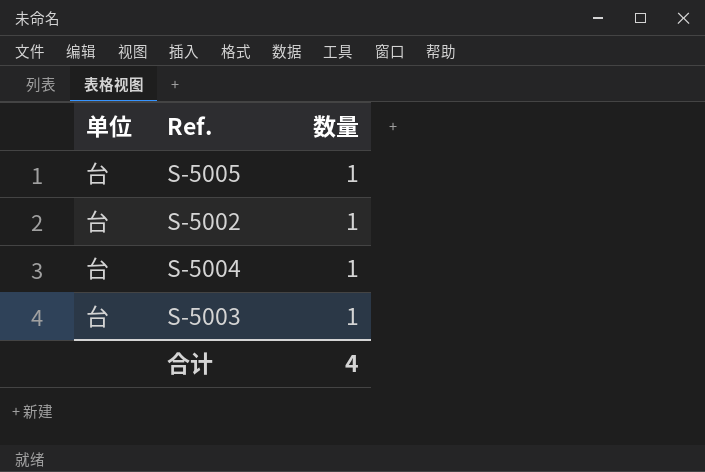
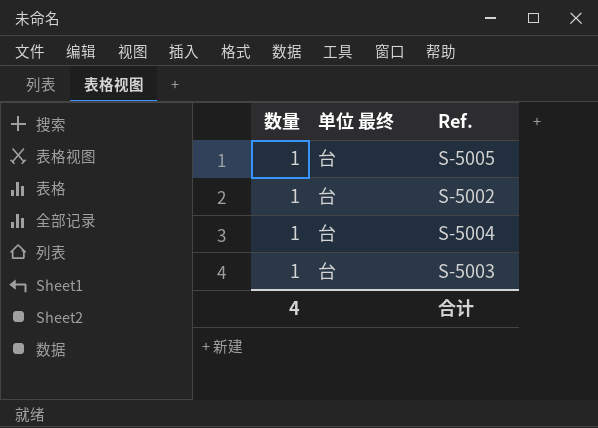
column 数量 | position: 3 -> 1
column name: 单位 -> 单位 最终

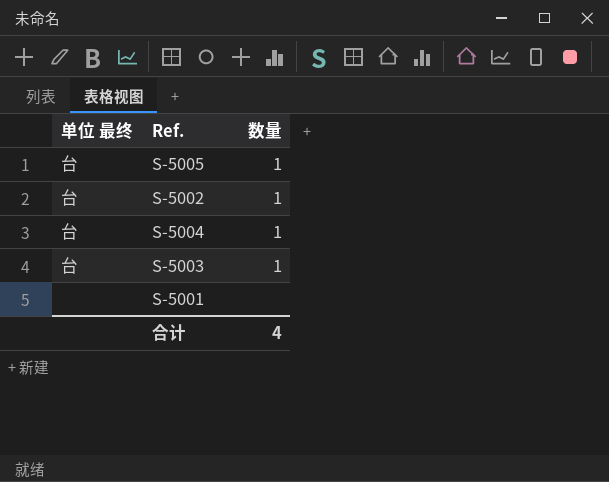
column 数量 | position: 1 -> 3
row S-5001: none -> none | none

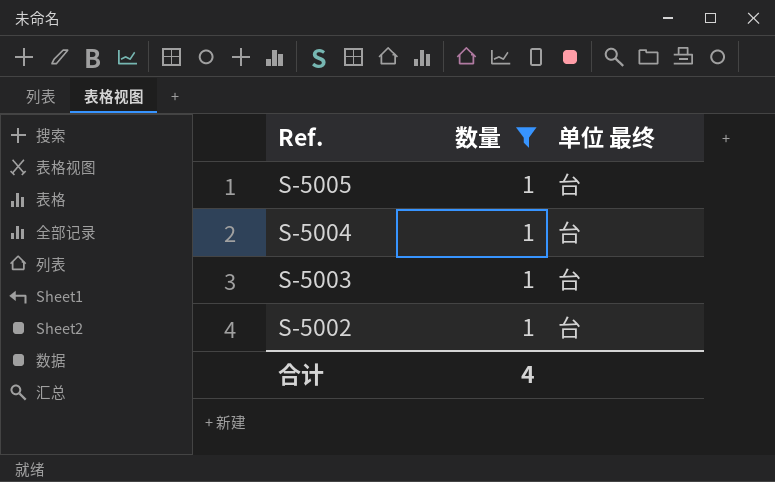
filter: none -> 数量 = 1
row order: none -> Ref. descending
column 单位 最终 | position: 1 -> 3

